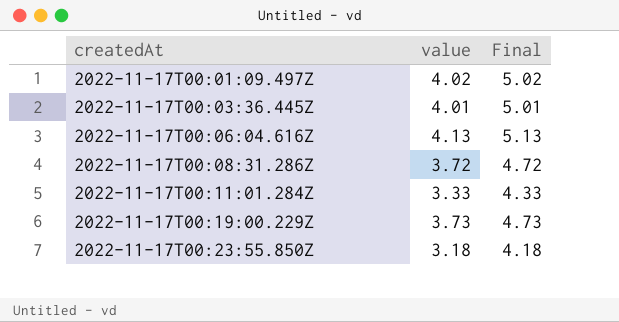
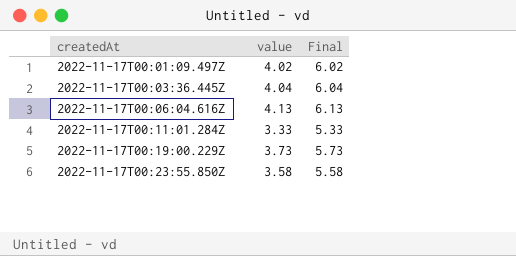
column Final | formula: [value] + 1 -> [value] + 2
row 2022-11-17T00:08:31.286Z: 3.72 | 4.72 -> none
2022-11-17T00:03:36.445Z | value: 4.01 -> 4.04
2022-11-17T00:23:55.850Z | value: 3.18 -> 3.58

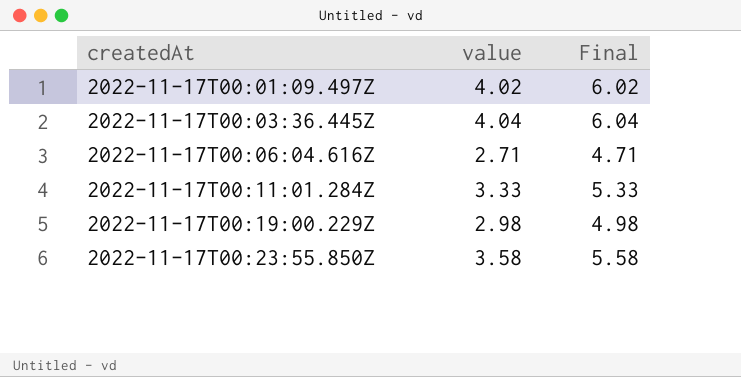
2022-11-17T00:06:04.616Z | value: 4.13 -> 2.71
2022-11-17T00:06:04.616Z | Final: 6.13 -> 4.71
2022-11-17T00:19:00.229Z | value: 3.73 -> 2.98
2022-11-17T00:19:00.229Z | Final: 5.73 -> 4.98

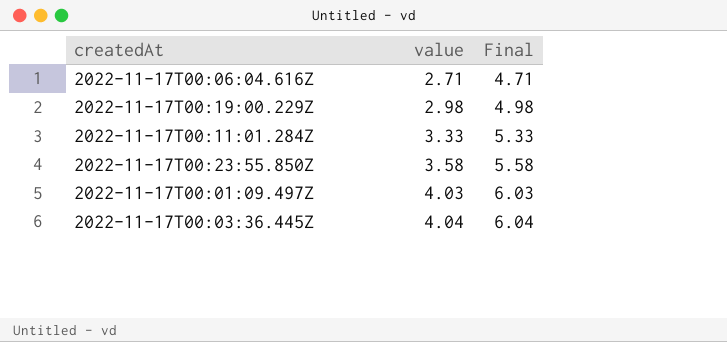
row order: createdAt ascending -> value ascending
2022-11-17T00:01:09.497Z | value: 4.02 -> 4.03
2022-11-17T00:01:09.497Z | Final: 6.02 -> 6.03

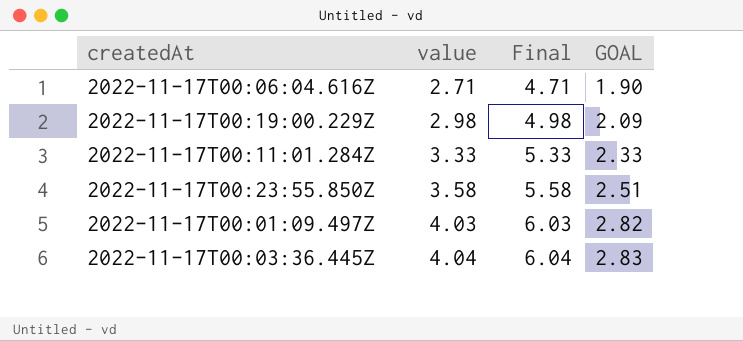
column GOAL | formula: none -> [value] * 0.7

